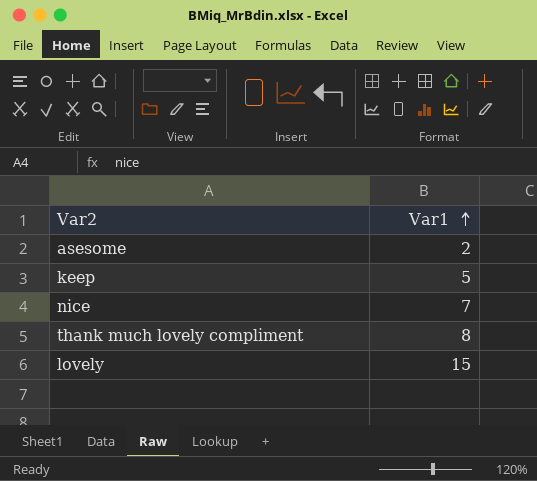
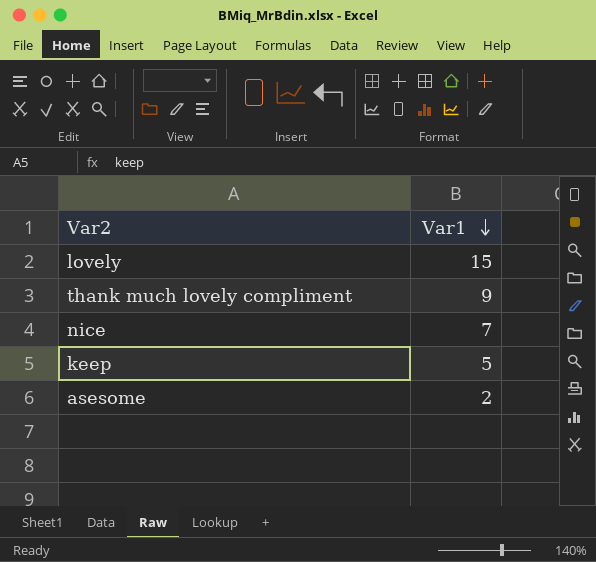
row order: Var1 ascending -> Var1 descending
thank much lovely compliment | Var1: 8 -> 9

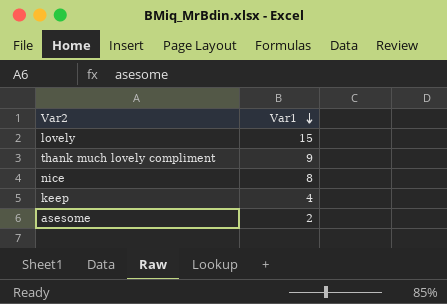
nice | Var1: 7 -> 8
keep | Var1: 5 -> 4

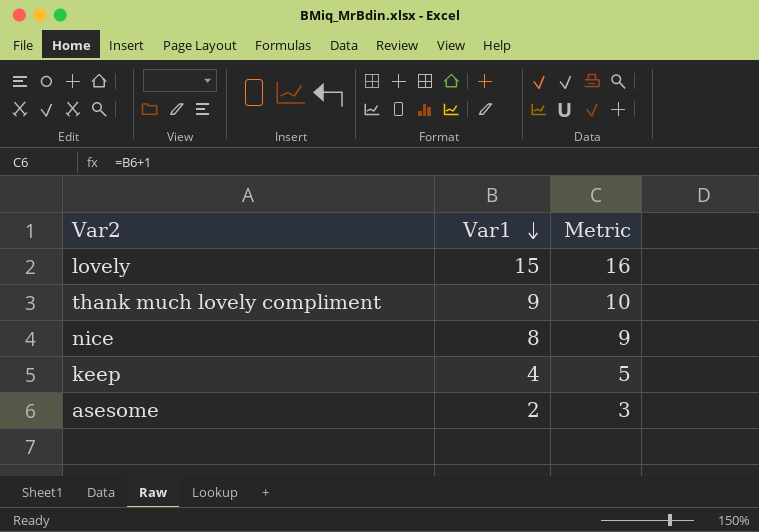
column Metric | formula: none -> [Var1] + 1

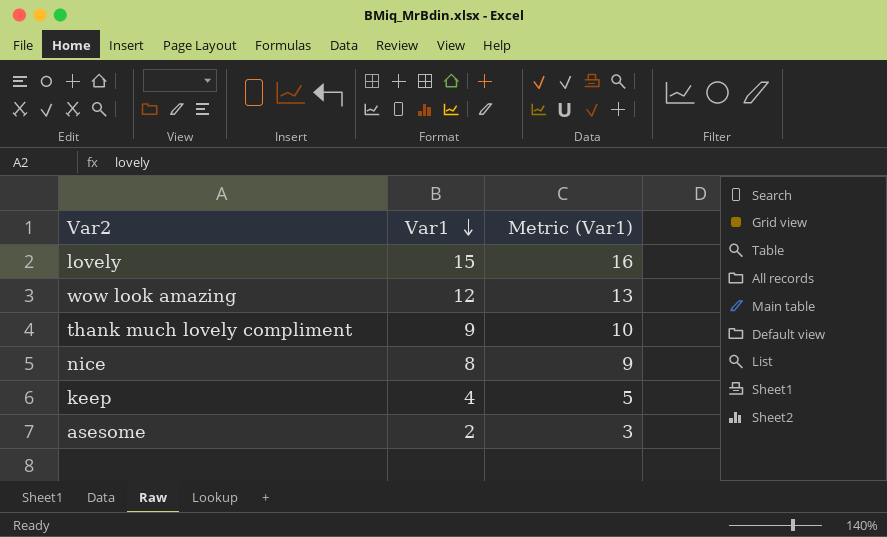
column name: Metric -> Metric (Var1)
row wow look amazing: none -> 12 | 13

